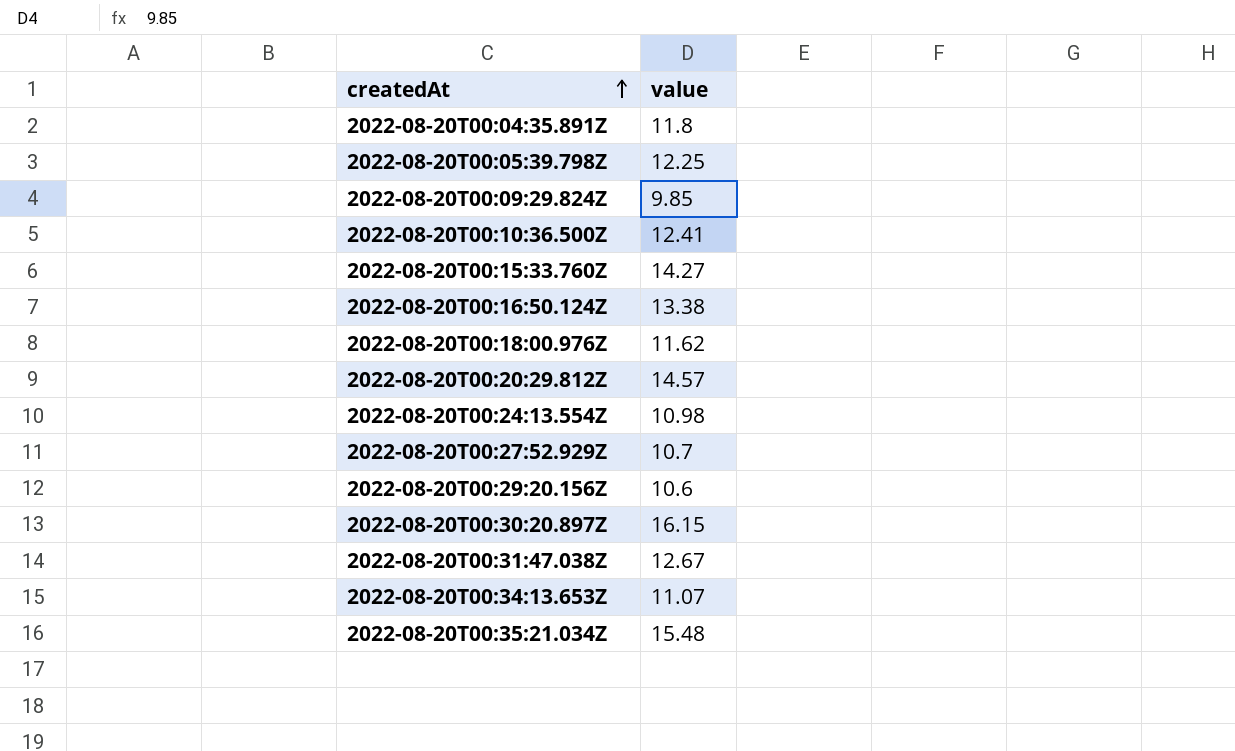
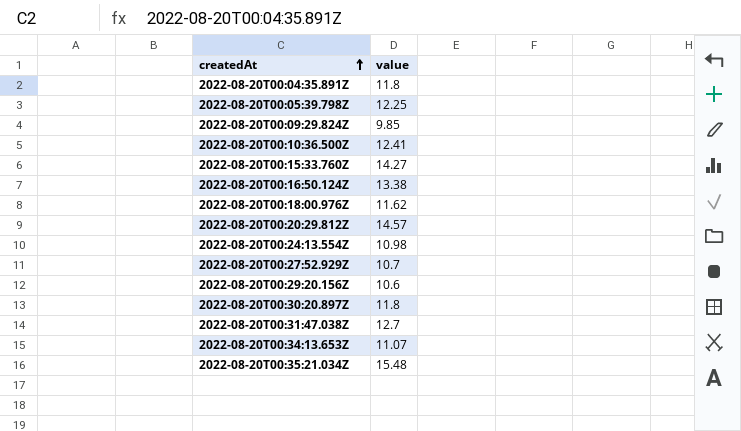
2022-08-20T00:30:20.897Z | value: 16.15 -> 11.8
2022-08-20T00:31:47.038Z | value: 12.67 -> 12.7

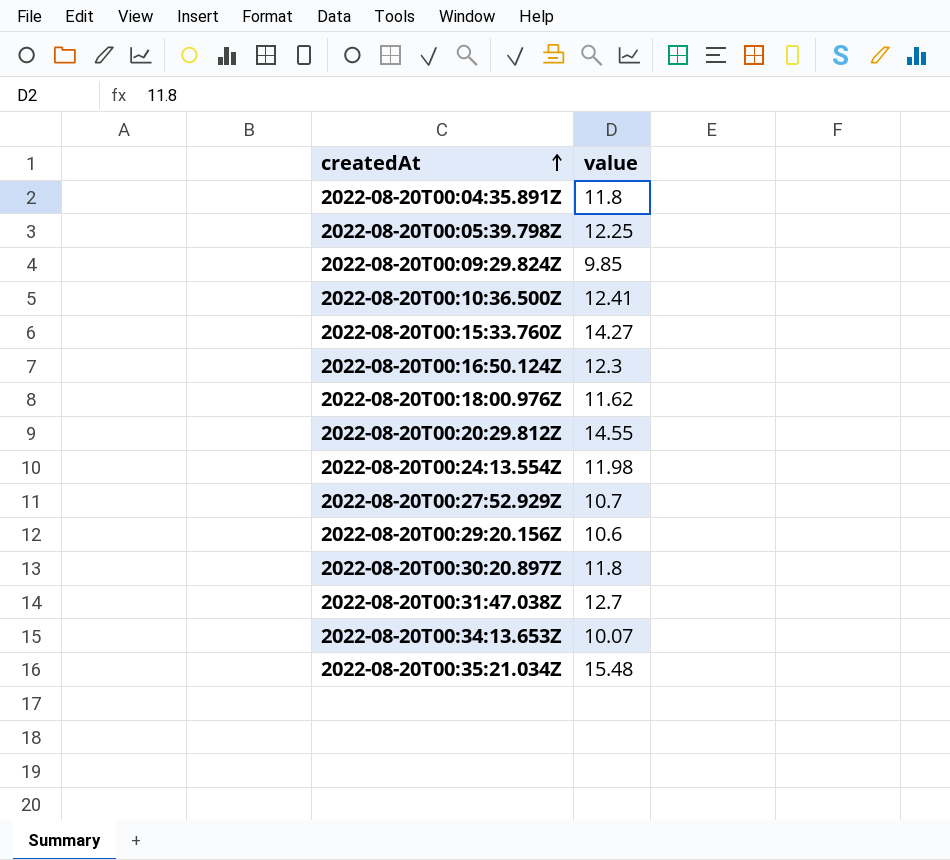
2022-08-20T00:16:50.124Z | value: 13.38 -> 12.3
2022-08-20T00:20:29.812Z | value: 14.57 -> 14.55
2022-08-20T00:24:13.554Z | value: 10.98 -> 11.98
2022-08-20T00:34:13.653Z | value: 11.07 -> 10.07

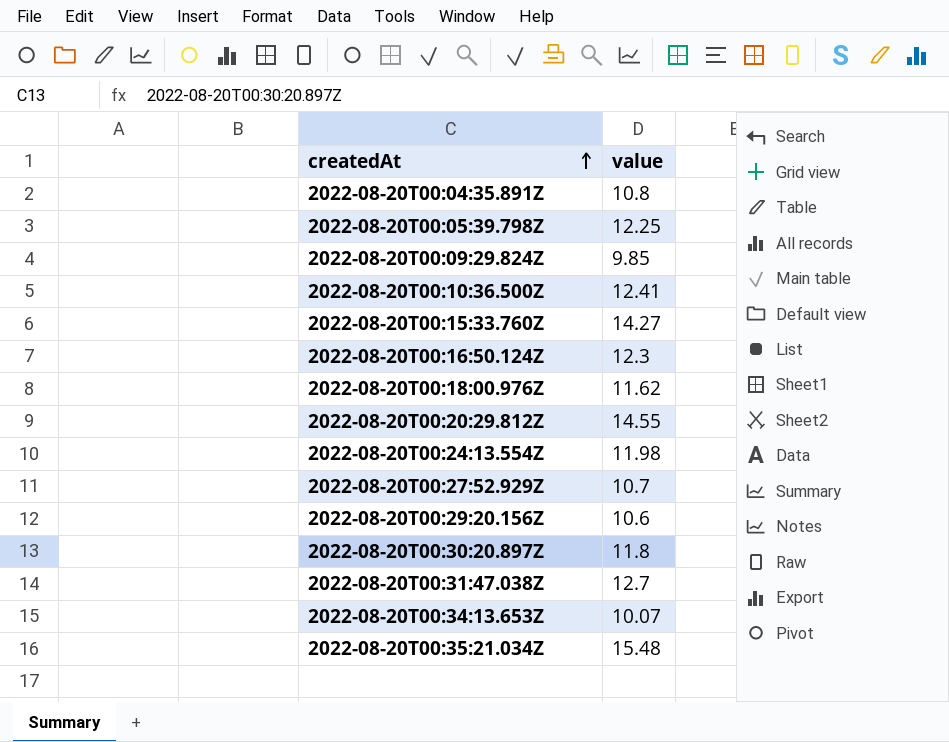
2022-08-20T00:04:35.891Z | value: 11.8 -> 10.8

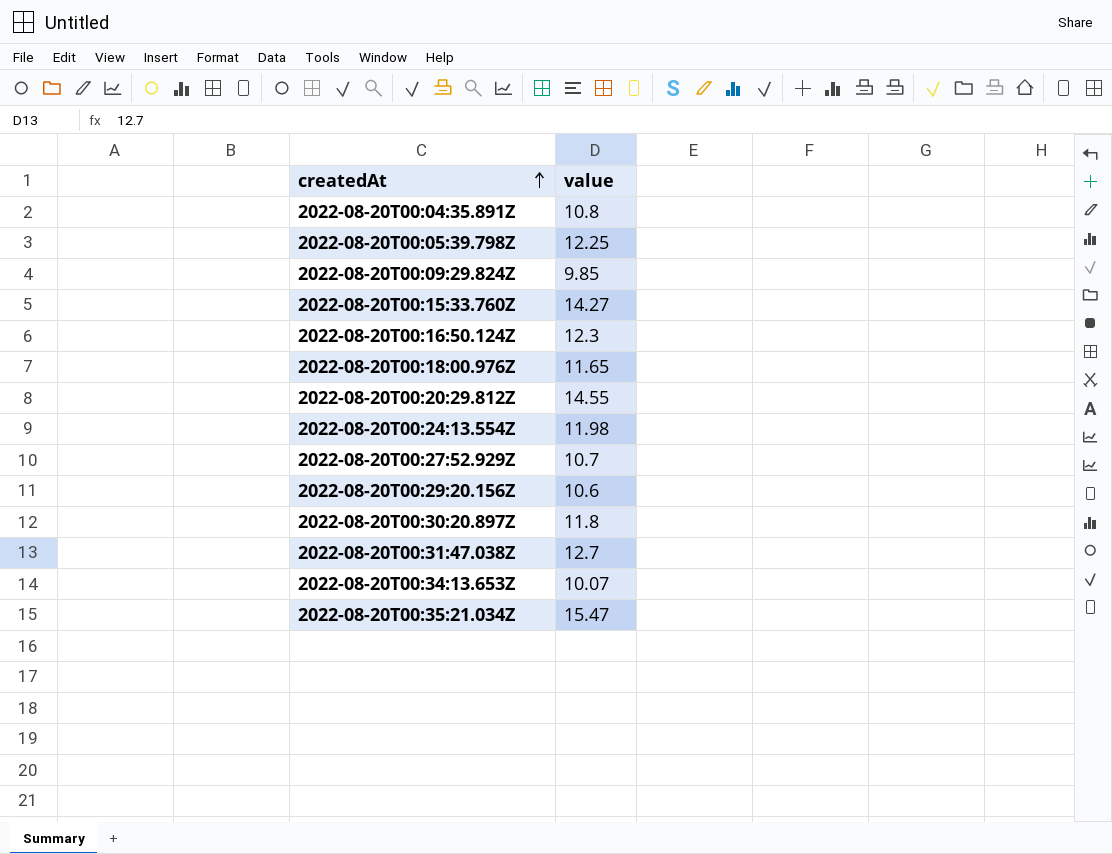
row 2022-08-20T00:10:36.500Z: 12.41 -> none
2022-08-20T00:18:00.976Z | value: 11.62 -> 11.65
2022-08-20T00:35:21.034Z | value: 15.48 -> 15.47

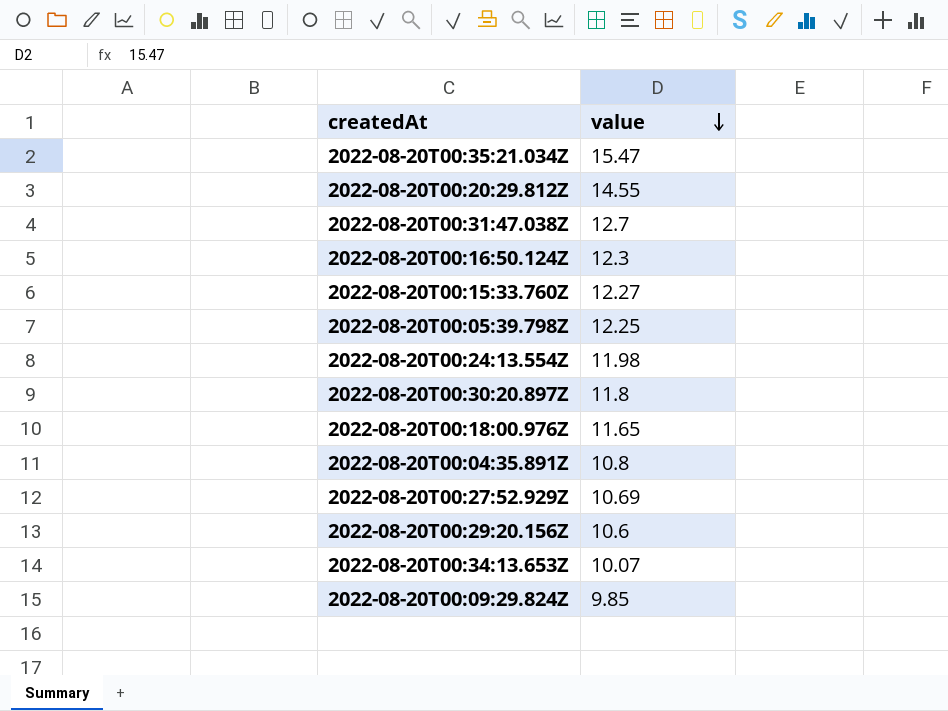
row order: createdAt ascending -> value descending
2022-08-20T00:15:33.760Z | value: 14.27 -> 12.27
2022-08-20T00:27:52.929Z | value: 10.7 -> 10.69

